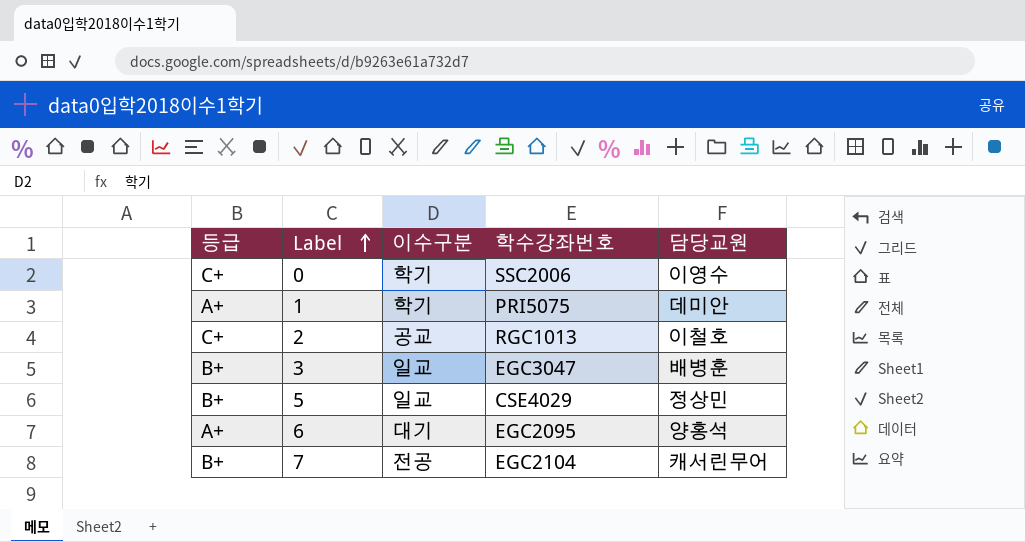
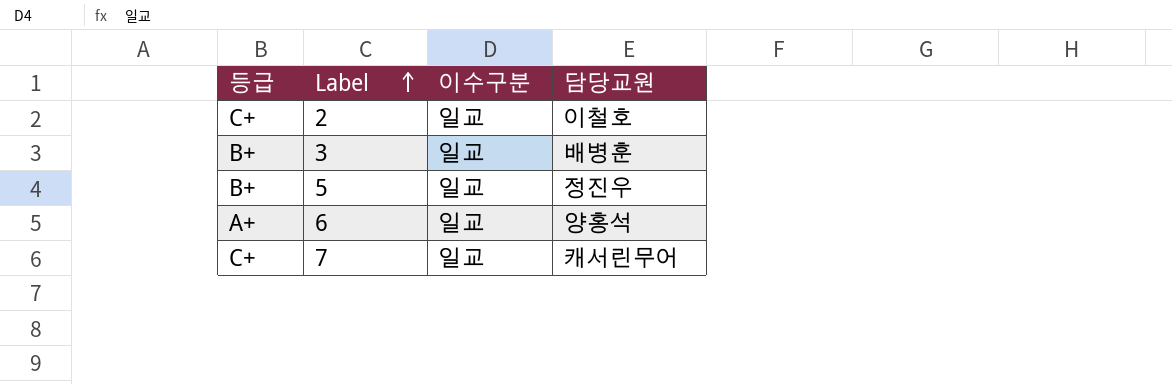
column 학수강좌번호 | position: 4 -> none
row 0: C+ | 학기 | SSC2006 | 이영수 -> none
row 1: A+ | 학기 | PRI5075 | 데미안 -> none
2 | 이수구분: 공교 -> 일교
5 | 담당교원: 정상민 -> 정진우
6 | 이수구분: 대기 -> 일교
7 | 등급: B+ -> C+
7 | 이수구분: 전공 -> 일교

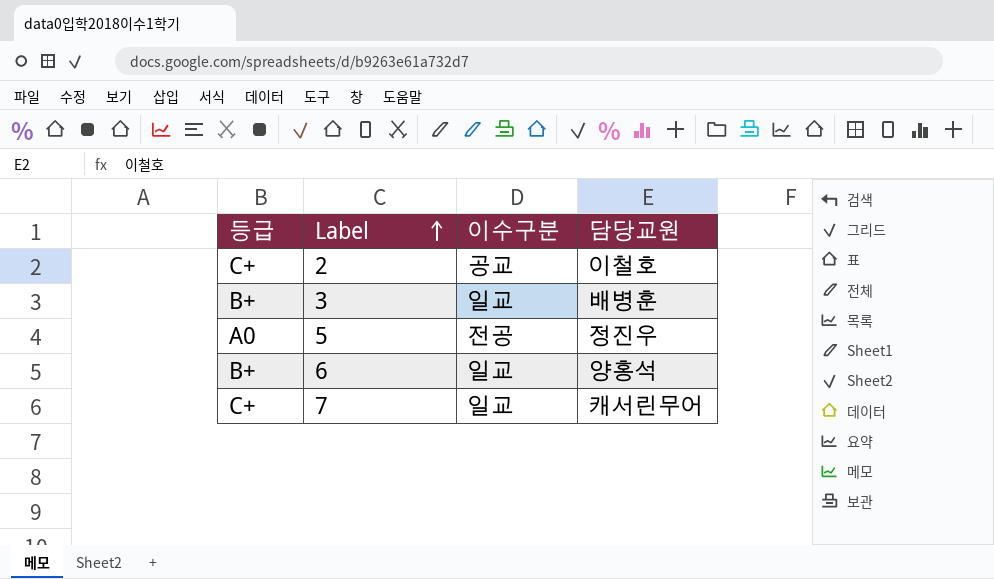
2 | 이수구분: 일교 -> 공교
5 | 등급: B+ -> A0
5 | 이수구분: 일교 -> 전공
6 | 등급: A+ -> B+

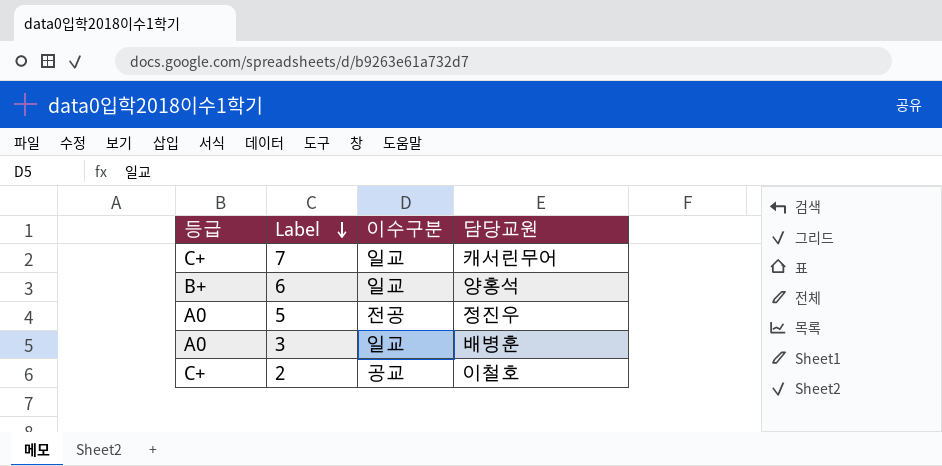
row order: Label ascending -> Label descending
3 | 등급: B+ -> A0

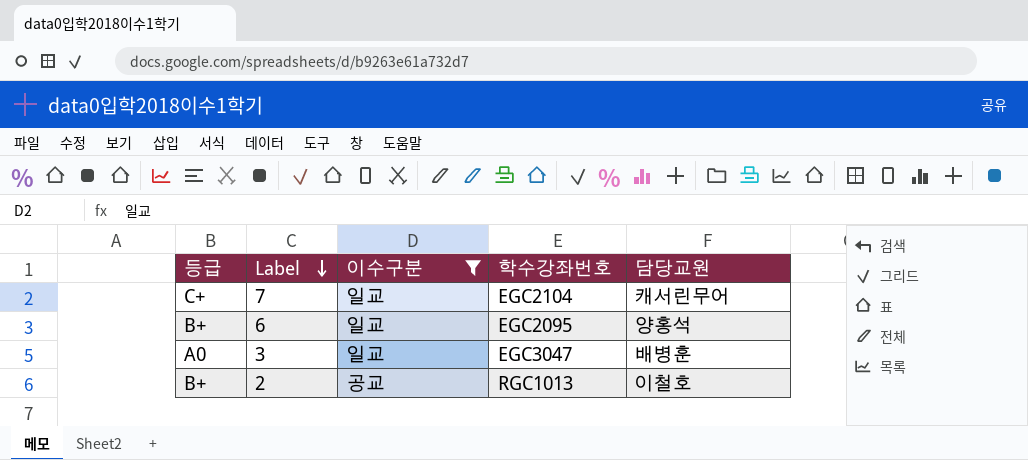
filter: none -> 이수구분 != 전공
column 학수강좌번호 | position: none -> 4
2 | 등급: C+ -> B+

